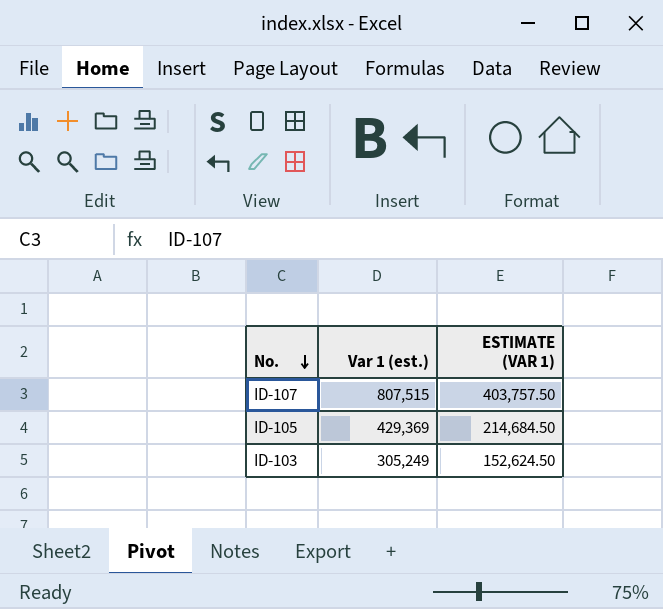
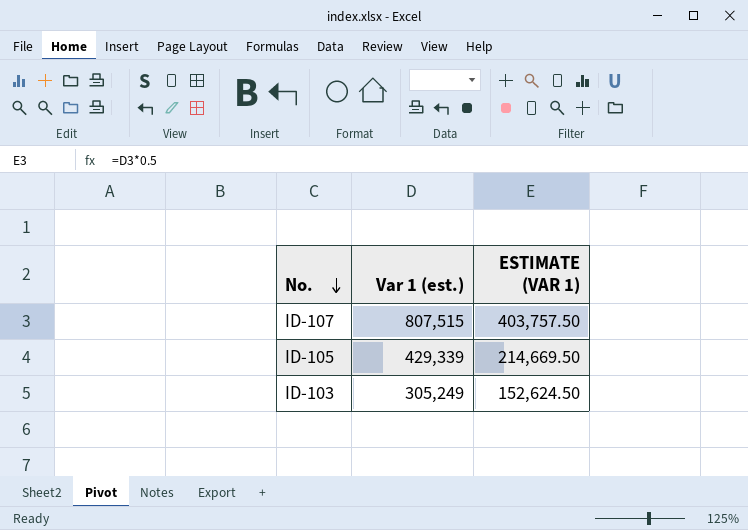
ID-105 | Var 1 (est.): 429,369 -> 429,339
ID-105 | ESTIMATE (VAR 1): 214,684.50 -> 214,669.50

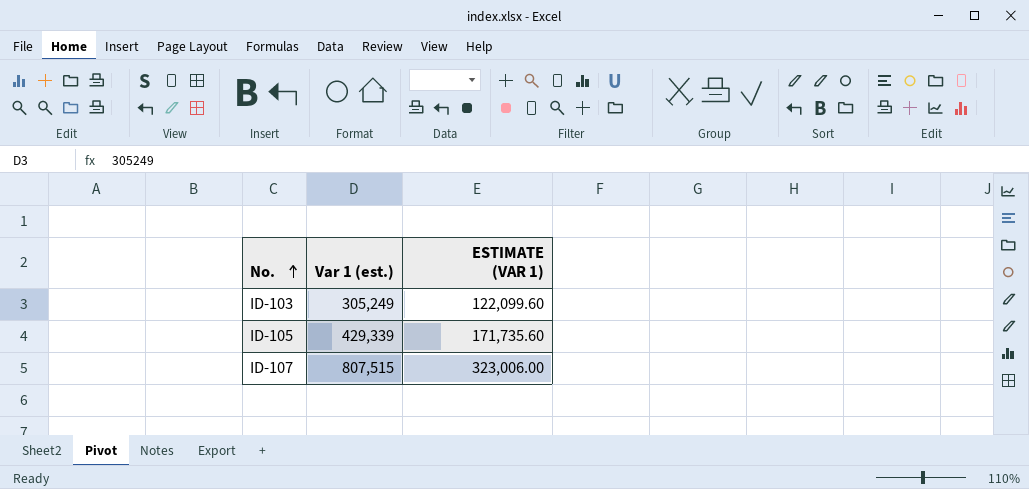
row order: No. descending -> No. ascending
column ESTIMATE (VAR 1) | formula: [Var 1 (est.)] * 0.5 -> [Var 1 (est.)] * 0.4

